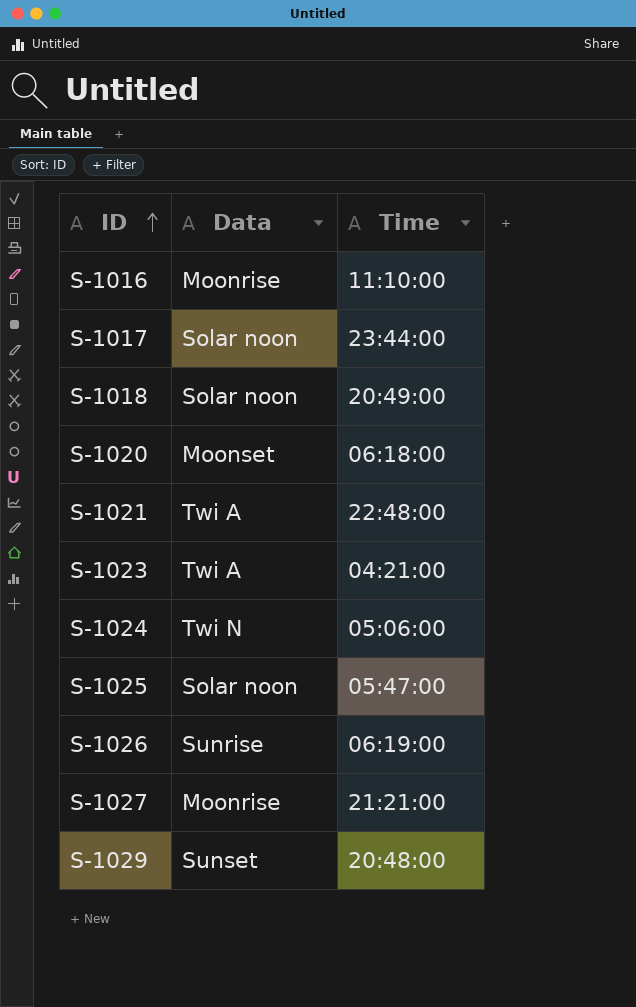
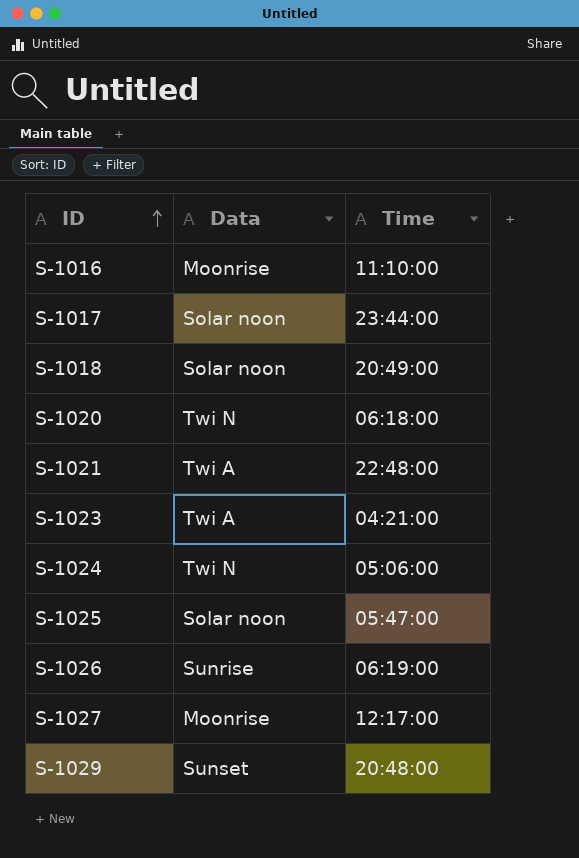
S-1020 | Data: Moonset -> Twi N
S-1027 | Time: 21:21:00 -> 12:17:00

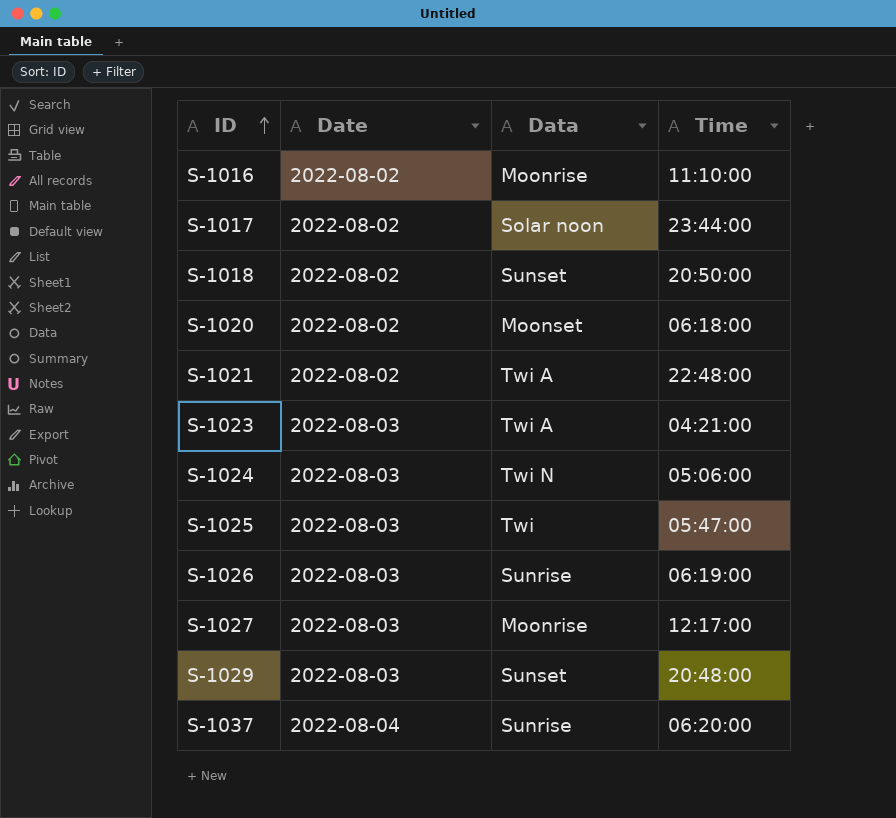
column Date | position: none -> 2
S-1018 | Data: Solar noon -> Sunset
S-1018 | Time: 20:49:00 -> 20:50:00
S-1020 | Data: Twi N -> Moonset
S-1025 | Data: Solar noon -> Twi
row S-1037: none -> 2022-08-04 | Sunrise | 06:20:00

